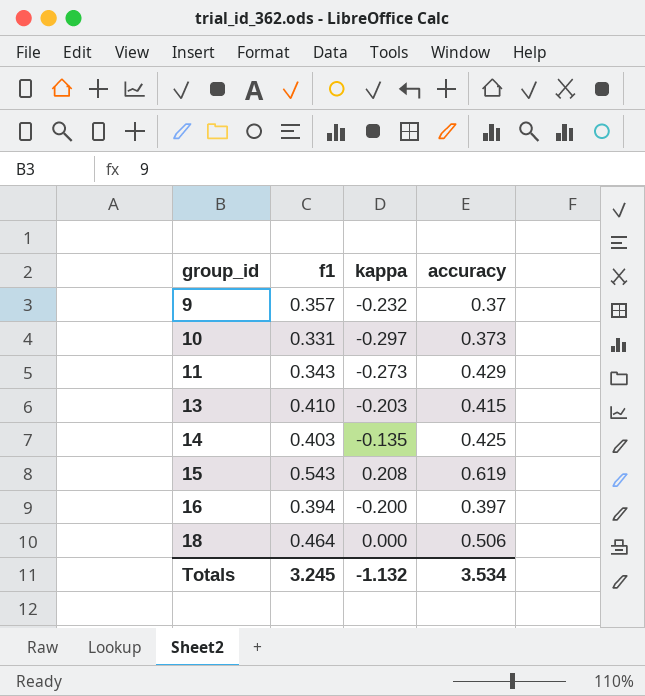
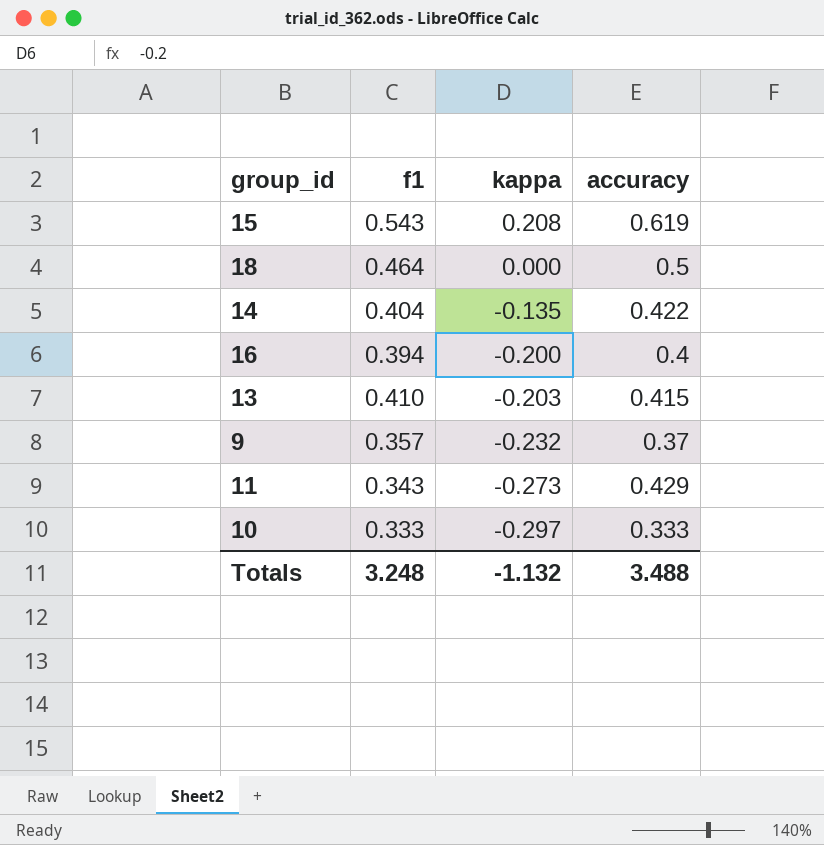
row order: group_id ascending -> kappa descending
18 | accuracy: 0.506 -> 0.5
14 | f1: 0.403 -> 0.404
14 | accuracy: 0.425 -> 0.422
16 | accuracy: 0.397 -> 0.4
10 | f1: 0.331 -> 0.333
10 | accuracy: 0.373 -> 0.333
Totals | f1: 3.245 -> 3.248
Totals | accuracy: 3.534 -> 3.488

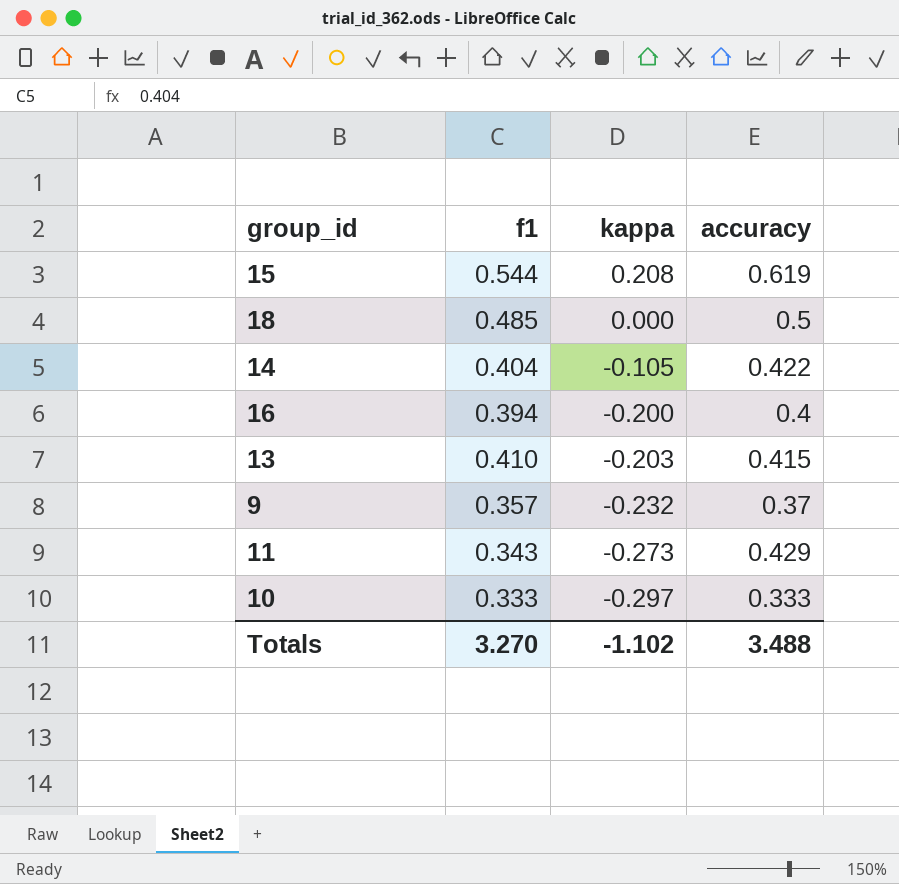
15 | f1: 0.543 -> 0.544
18 | f1: 0.464 -> 0.485
14 | kappa: -0.135 -> -0.105
Totals | f1: 3.248 -> 3.270
Totals | kappa: -1.132 -> -1.102

